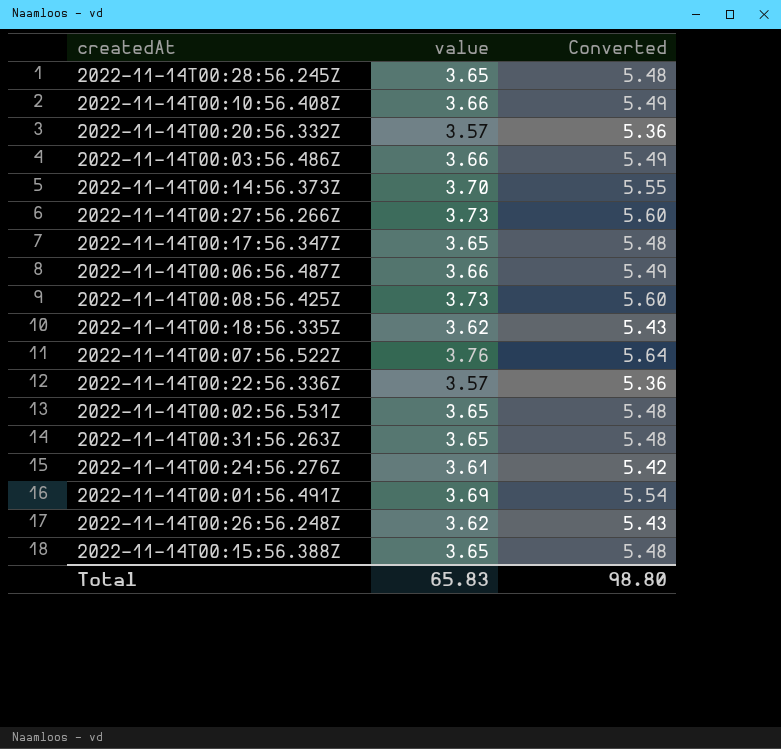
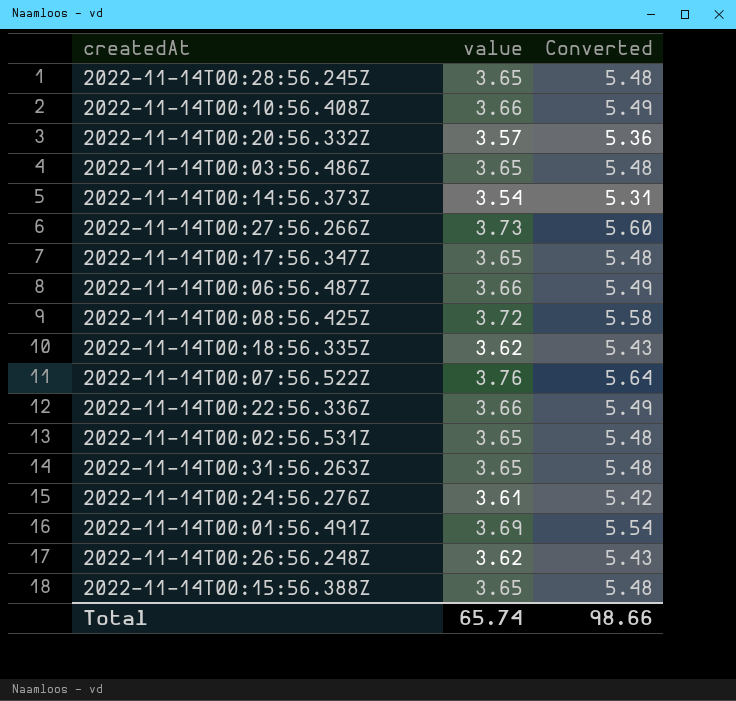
2022-11-14T00:03:56.486Z | value: 3.66 -> 3.65
2022-11-14T00:03:56.486Z | Converted: 5.49 -> 5.48
2022-11-14T00:14:56.373Z | value: 3.70 -> 3.54
2022-11-14T00:14:56.373Z | Converted: 5.55 -> 5.31
2022-11-14T00:08:56.425Z | value: 3.73 -> 3.72
2022-11-14T00:08:56.425Z | Converted: 5.60 -> 5.58
2022-11-14T00:22:56.336Z | value: 3.57 -> 3.66
2022-11-14T00:22:56.336Z | Converted: 5.36 -> 5.49
Total | value: 65.83 -> 65.74
Total | Converted: 98.80 -> 98.66

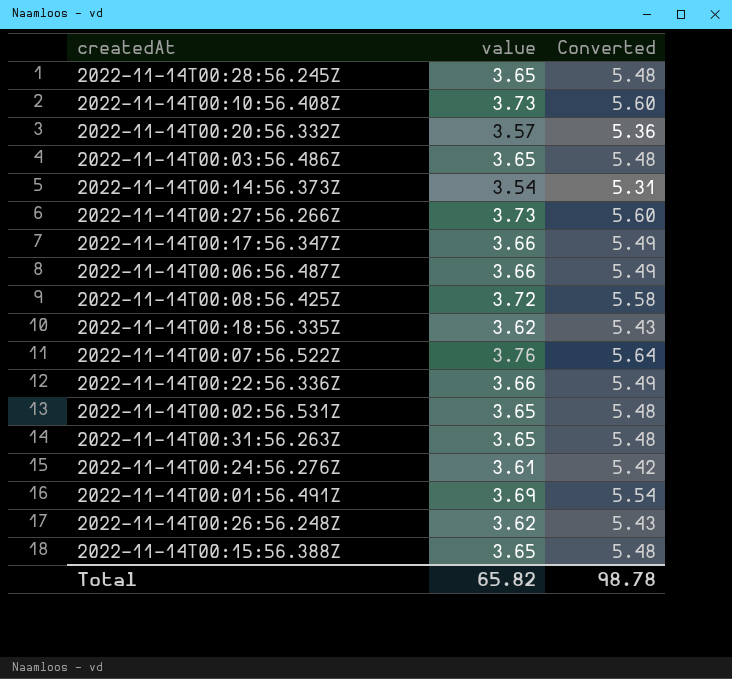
2022-11-14T00:10:56.408Z | value: 3.66 -> 3.73
2022-11-14T00:10:56.408Z | Converted: 5.49 -> 5.60
2022-11-14T00:17:56.347Z | value: 3.65 -> 3.66
2022-11-14T00:17:56.347Z | Converted: 5.48 -> 5.49
Total | value: 65.74 -> 65.82
Total | Converted: 98.66 -> 98.78

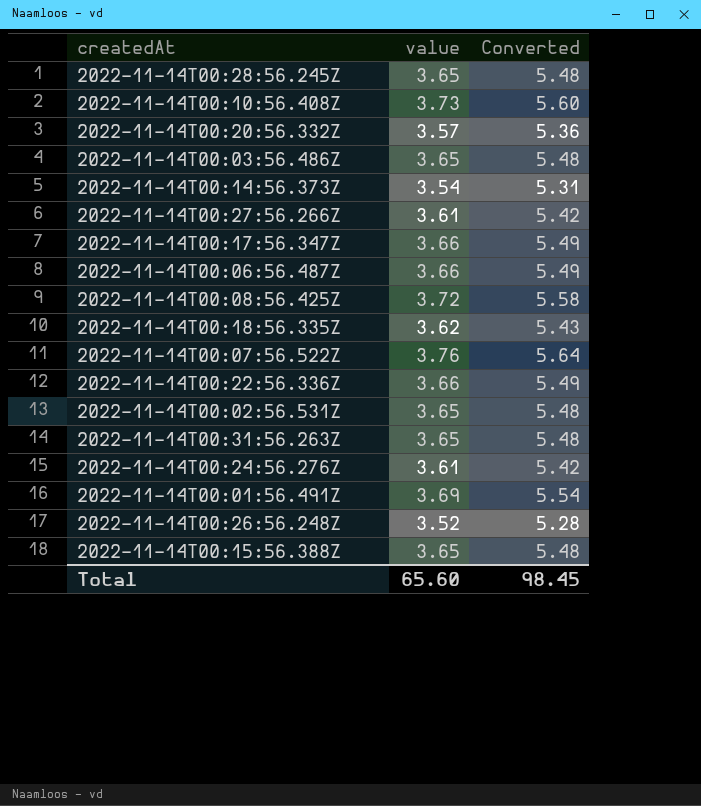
2022-11-14T00:27:56.266Z | value: 3.73 -> 3.61
2022-11-14T00:27:56.266Z | Converted: 5.60 -> 5.42
2022-11-14T00:26:56.248Z | value: 3.62 -> 3.52
2022-11-14T00:26:56.248Z | Converted: 5.43 -> 5.28
Total | value: 65.82 -> 65.60
Total | Converted: 98.78 -> 98.45

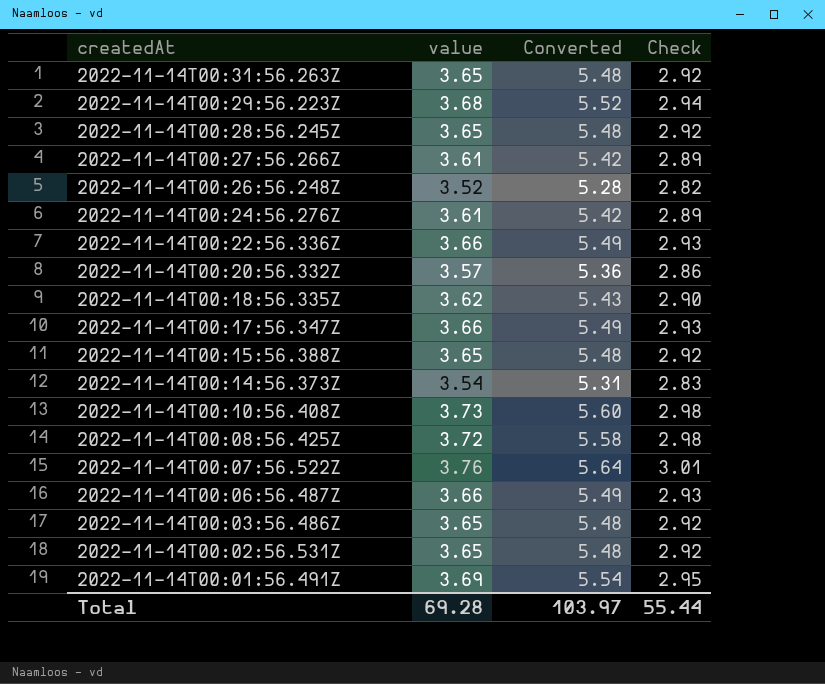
row order: none -> createdAt descending
column Check | formula: none -> [value] * 0.8
row 2022-11-14T00:29:56.223Z: none -> 3.68 | 5.52 | 2.94
Total | value: 65.60 -> 69.28
Total | Converted: 98.45 -> 103.97

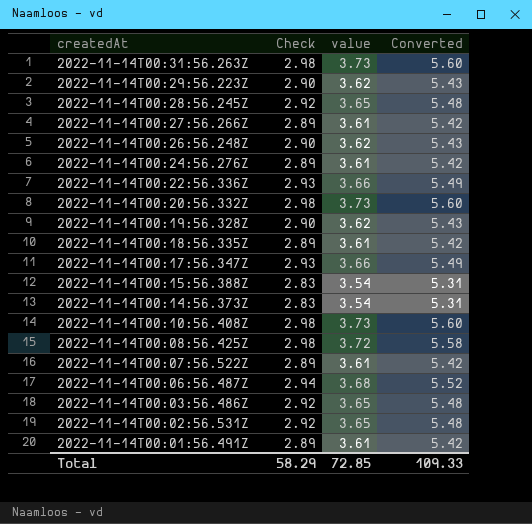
column Check | position: 4 -> 2
2022-11-14T00:31:56.263Z | Check: 2.92 -> 2.98
2022-11-14T00:31:56.263Z | value: 3.65 -> 3.73
2022-11-14T00:31:56.263Z | Converted: 5.48 -> 5.60
2022-11-14T00:29:56.223Z | Check: 2.94 -> 2.90
2022-11-14T00:29:56.223Z | value: 3.68 -> 3.62
2022-11-14T00:29:56.223Z | Converted: 5.52 -> 5.43
2022-11-14T00:26:56.248Z | Check: 2.82 -> 2.90
2022-11-14T00:26:56.248Z | value: 3.52 -> 3.62
2022-11-14T00:26:56.248Z | Converted: 5.28 -> 5.43
2022-11-14T00:20:56.332Z | Check: 2.86 -> 2.98
2022-11-14T00:20:56.332Z | value: 3.57 -> 3.73
2022-11-14T00:20:56.332Z | Converted: 5.36 -> 5.60
row 2022-11-14T00:19:56.328Z: none -> 2.90 | 3.62 | 5.43
2022-11-14T00:18:56.335Z | Check: 2.90 -> 2.89
2022-11-14T00:18:56.335Z | value: 3.62 -> 3.61
2022-11-14T00:18:56.335Z | Converted: 5.43 -> 5.42
2022-11-14T00:15:56.388Z | Check: 2.92 -> 2.83
2022-11-14T00:15:56.388Z | value: 3.65 -> 3.54
2022-11-14T00:15:56.388Z | Converted: 5.48 -> 5.31
2022-11-14T00:07:56.522Z | Check: 3.01 -> 2.89
2022-11-14T00:07:56.522Z | value: 3.76 -> 3.61
2022-11-14T00:07:56.522Z | Converted: 5.64 -> 5.42
2022-11-14T00:06:56.487Z | Check: 2.93 -> 2.94
2022-11-14T00:06:56.487Z | value: 3.66 -> 3.68
2022-11-14T00:06:56.487Z | Converted: 5.49 -> 5.52
2022-11-14T00:01:56.491Z | Check: 2.95 -> 2.89
2022-11-14T00:01:56.491Z | value: 3.69 -> 3.61
2022-11-14T00:01:56.491Z | Converted: 5.54 -> 5.42
Total | Check: 55.44 -> 58.29
Total | value: 69.28 -> 72.85
Total | Converted: 103.97 -> 109.33

